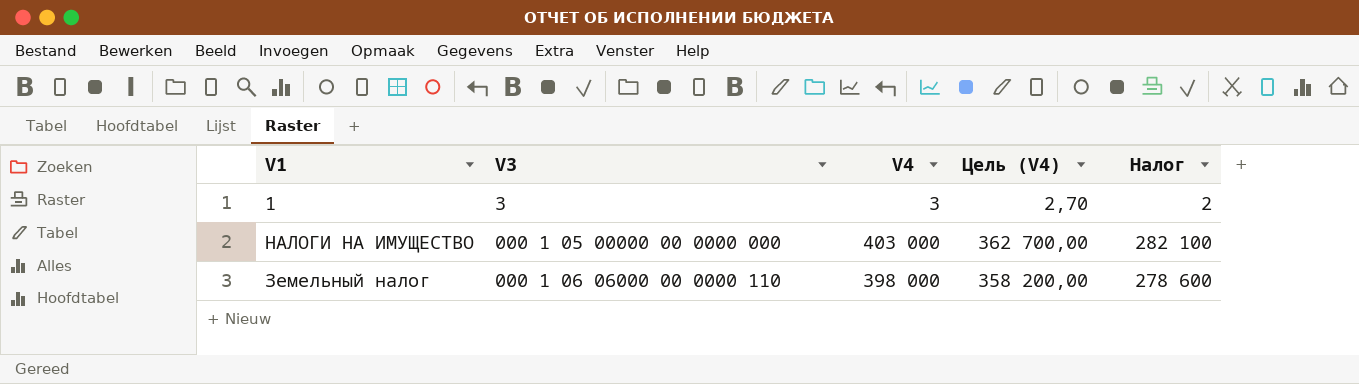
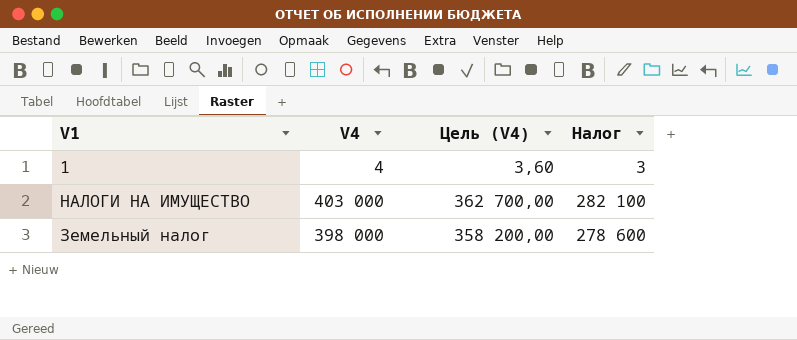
column V3 | position: 2 -> none
1 | V4: 3 -> 4
1 | Цель (V4): 2,70 -> 3,60
1 | Налог: 2 -> 3

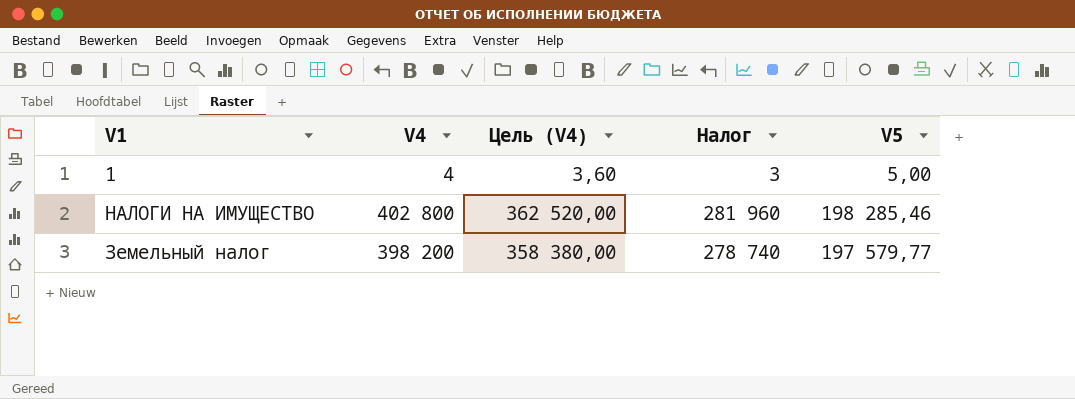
column V5 | position: none -> 5
НАЛОГИ НА ИМУЩЕСТВО | V4: 403 000 -> 402 800
НАЛОГИ НА ИМУЩЕСТВО | Цель (V4): 362 700,00 -> 362 520,00
НАЛОГИ НА ИМУЩЕСТВО | Налог: 282 100 -> 281 960
Земельный налог | V4: 398 000 -> 398 200
Земельный налог | Цель (V4): 358 200,00 -> 358 380,00
Земельный налог | Налог: 278 600 -> 278 740

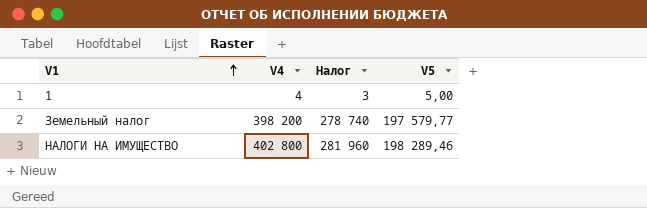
row order: none -> V1 ascending
column Цель (V4) | formula: [V4] * 0,9 -> none
НАЛОГИ НА ИМУЩЕСТВО | V5: 198 285,46 -> 198 289,46

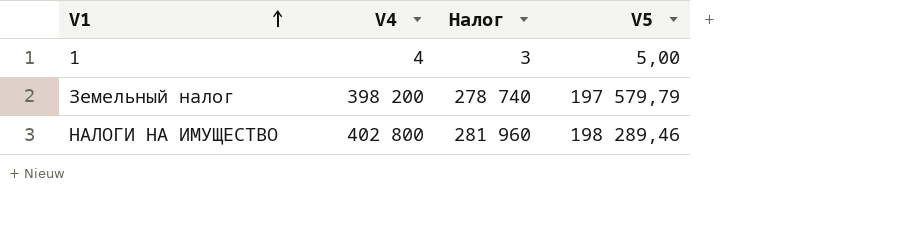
Земельный налог | V5: 197 579,77 -> 197 579,79

